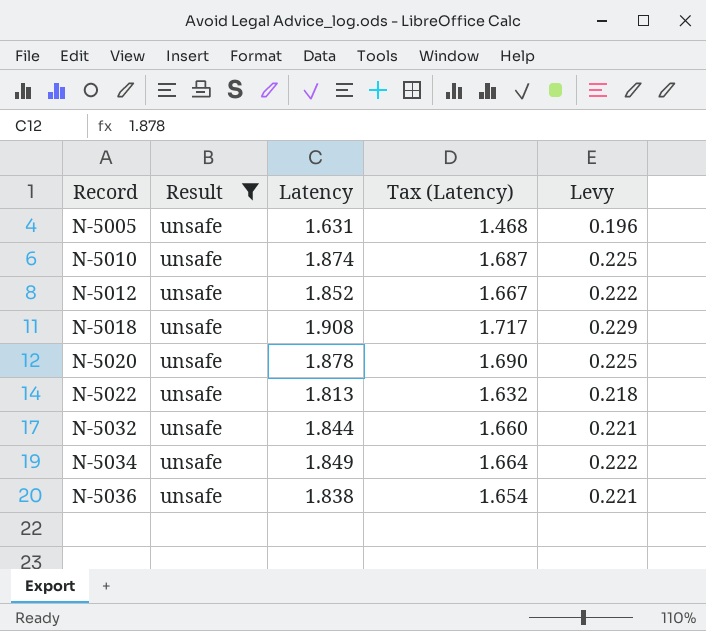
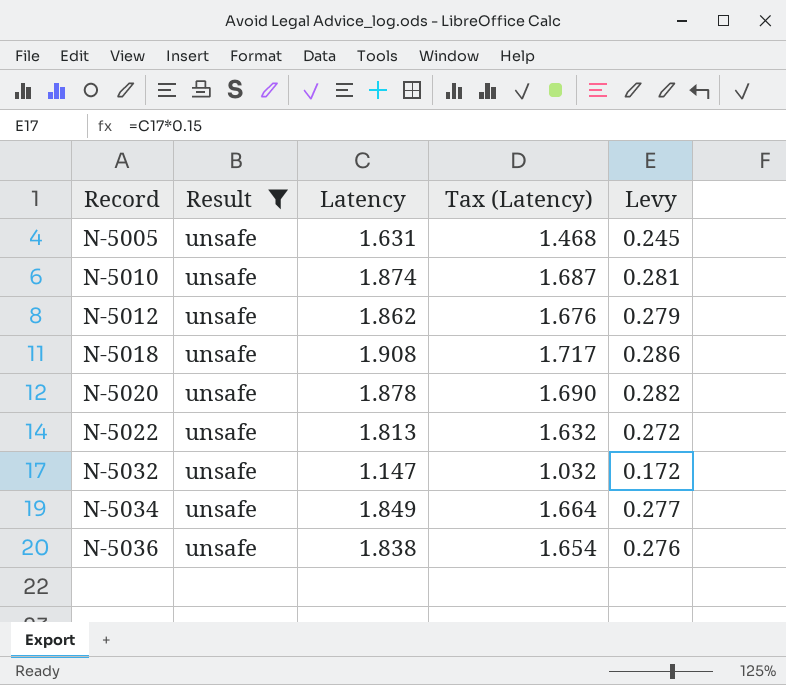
column Levy | formula: [Latency] * 0.12 -> [Latency] * 0.15
N-5012 | Latency: 1.852 -> 1.862
N-5012 | Tax (Latency): 1.667 -> 1.676
N-5032 | Latency: 1.844 -> 1.147
N-5032 | Tax (Latency): 1.660 -> 1.032

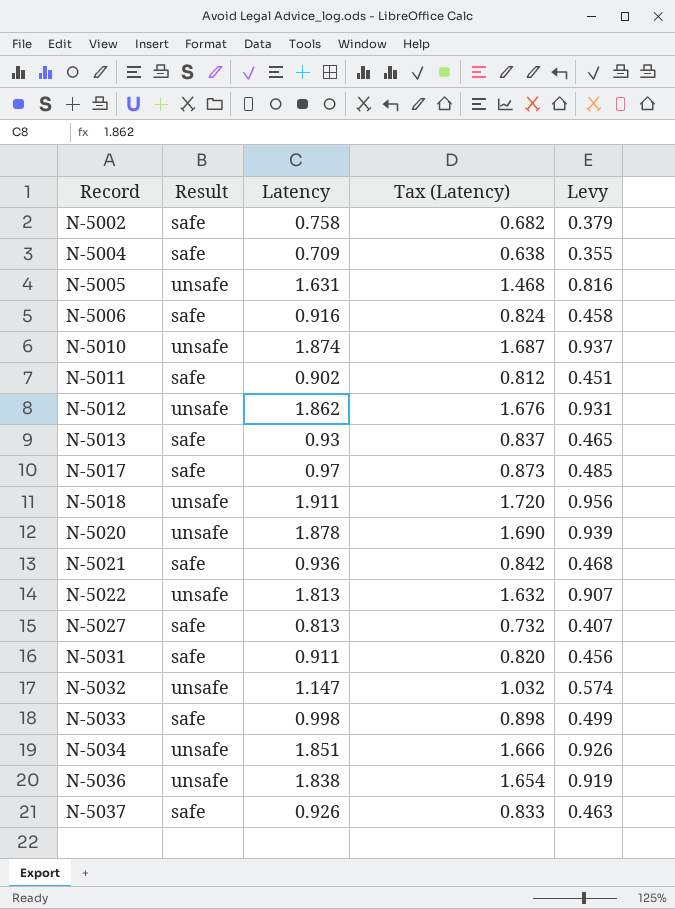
filter: Result = unsafe -> none
column Levy | formula: [Latency] * 0.15 -> [Latency] * 0.5
N-5018 | Latency: 1.908 -> 1.911
N-5018 | Tax (Latency): 1.717 -> 1.720
N-5034 | Latency: 1.849 -> 1.851
N-5034 | Tax (Latency): 1.664 -> 1.666

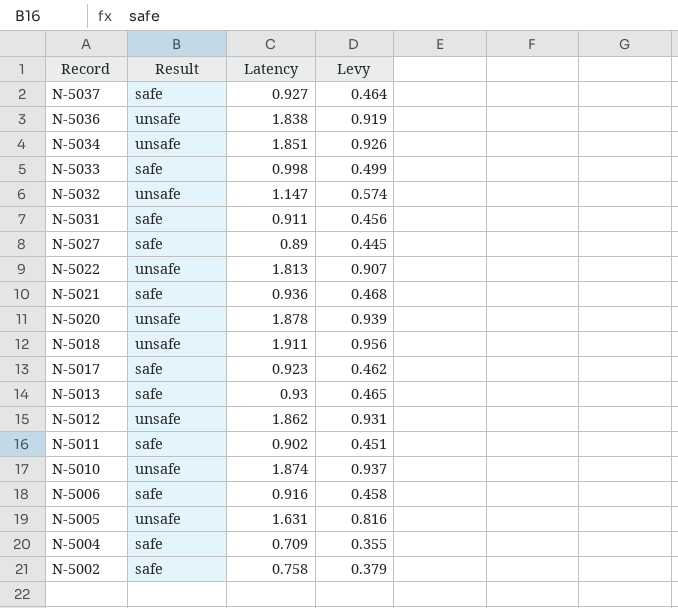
row order: Record ascending -> Record descending
column Tax (Latency) | formula: [Latency] * 0.9 -> none
N-5037 | Latency: 0.926 -> 0.927
N-5037 | Levy: 0.463 -> 0.464
N-5027 | Latency: 0.813 -> 0.89
N-5027 | Levy: 0.407 -> 0.445
N-5017 | Latency: 0.97 -> 0.923
N-5017 | Levy: 0.485 -> 0.462

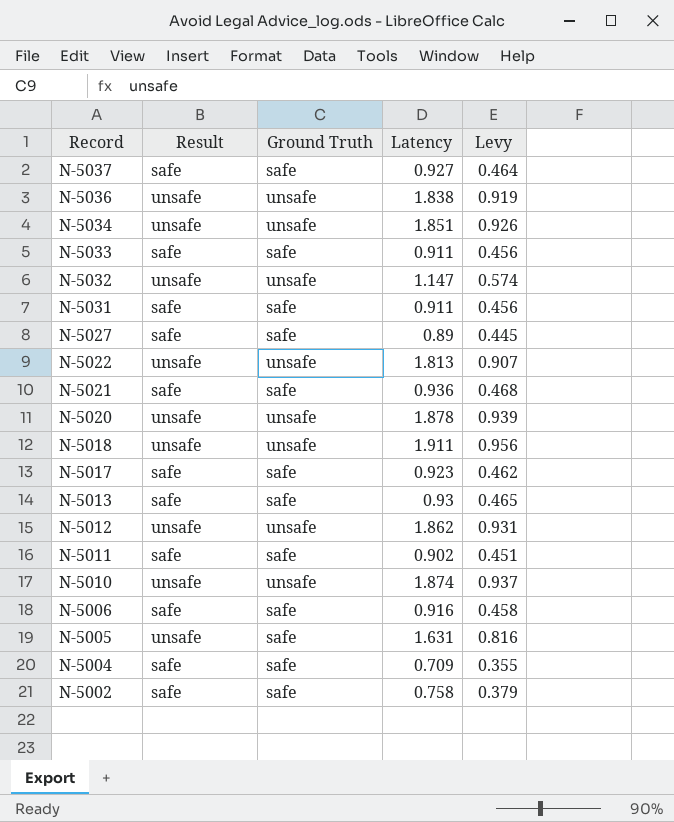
column Ground Truth | position: none -> 3
N-5033 | Latency: 0.998 -> 0.911
N-5033 | Levy: 0.499 -> 0.456

